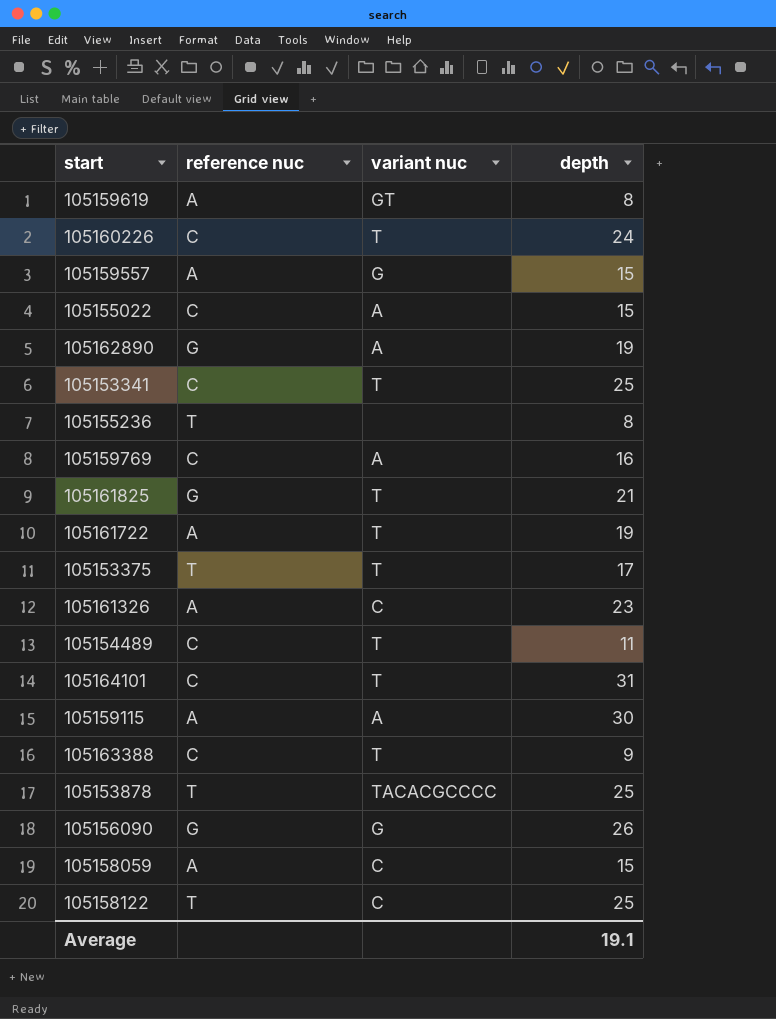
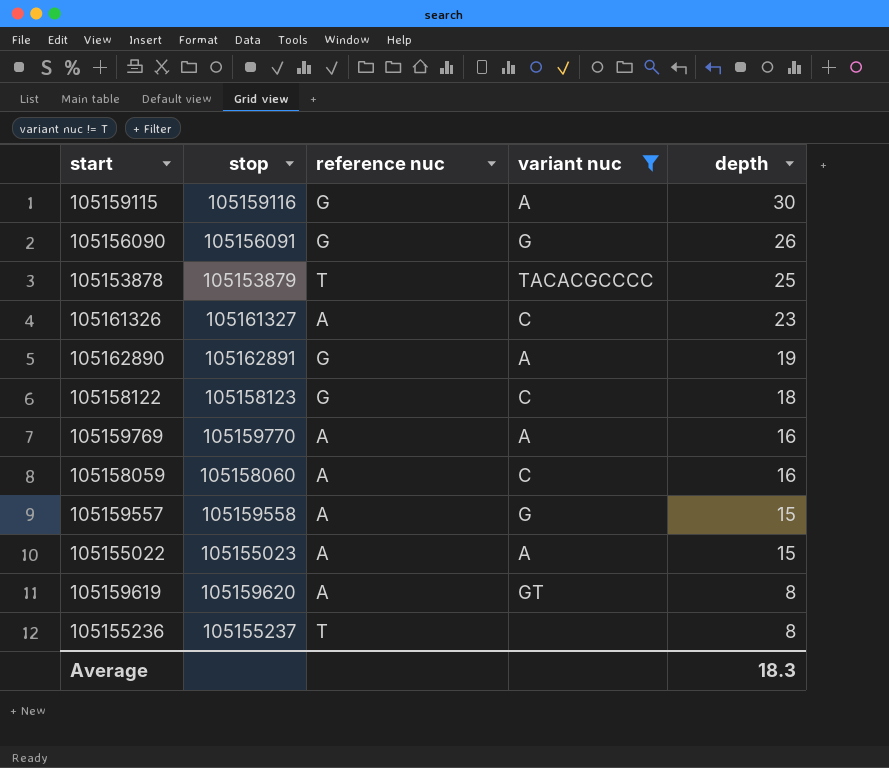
filter: none -> variant nuc != T
row order: none -> depth descending
column stop | position: none -> 2
105159115 | reference nuc: A -> G
105158122 | reference nuc: T -> G
105158122 | depth: 25 -> 18
105159769 | reference nuc: C -> A
105158059 | depth: 15 -> 16
105155022 | reference nuc: C -> A
Average | depth: 19.1 -> 18.3

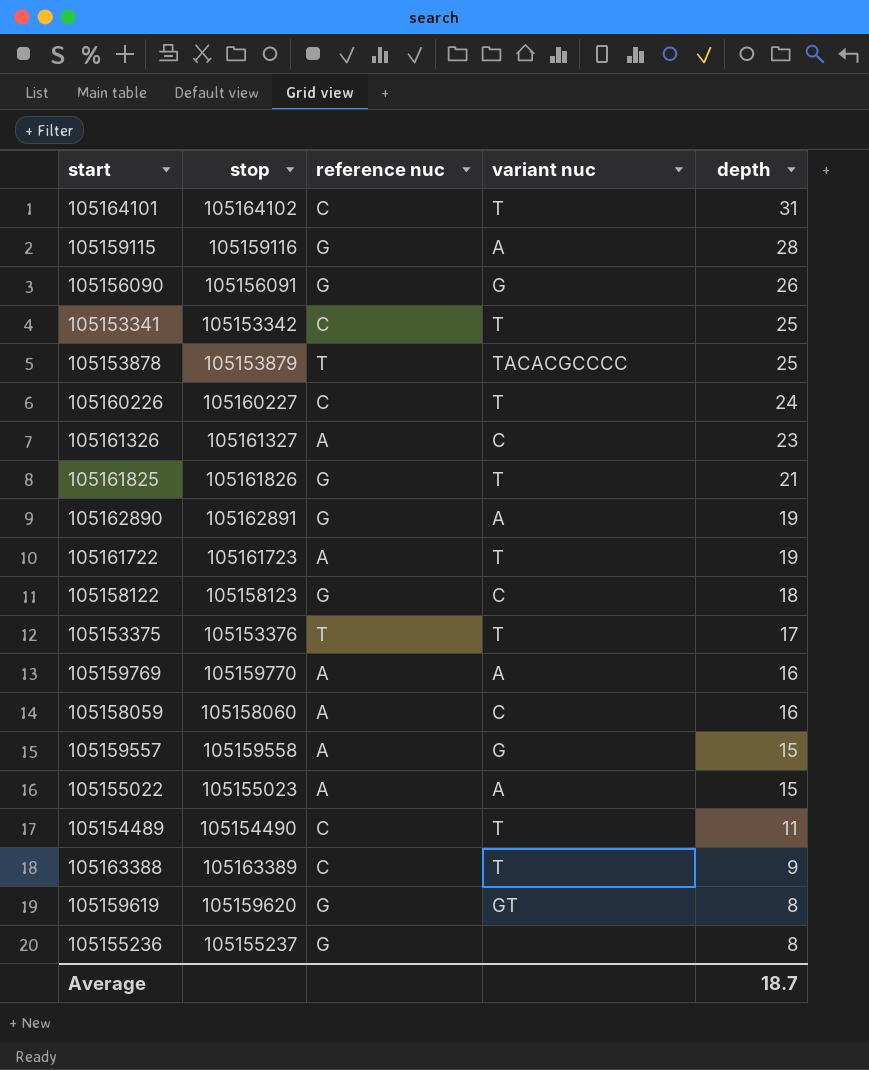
filter: variant nuc != T -> none
105159115 | depth: 30 -> 28
105159619 | reference nuc: A -> G
105155236 | reference nuc: T -> G
Average | depth: 18.3 -> 18.7

